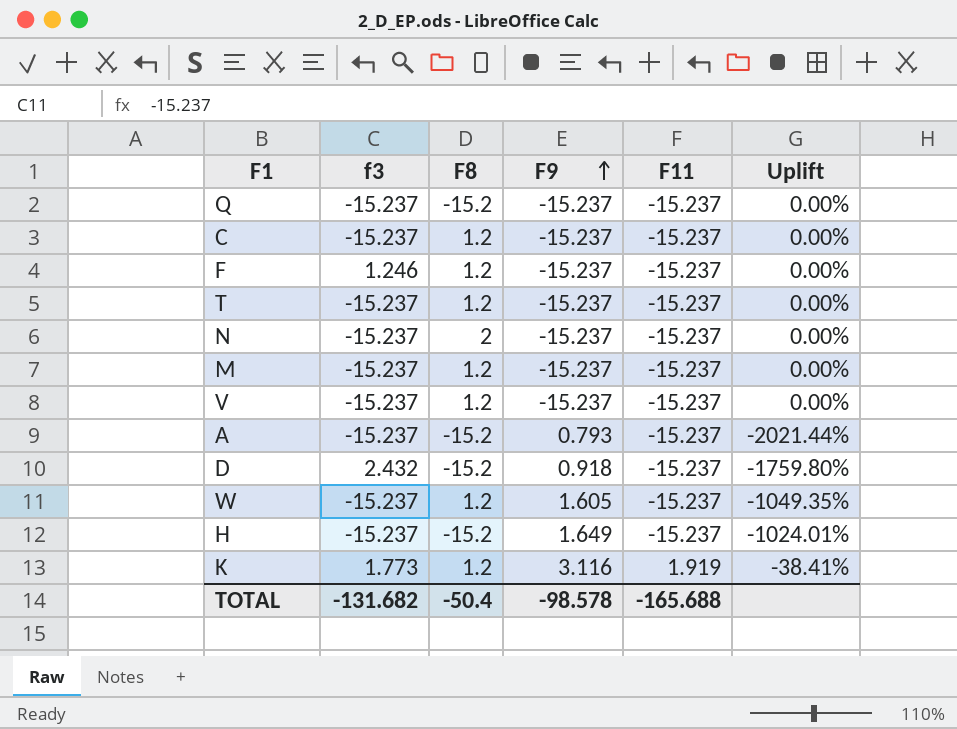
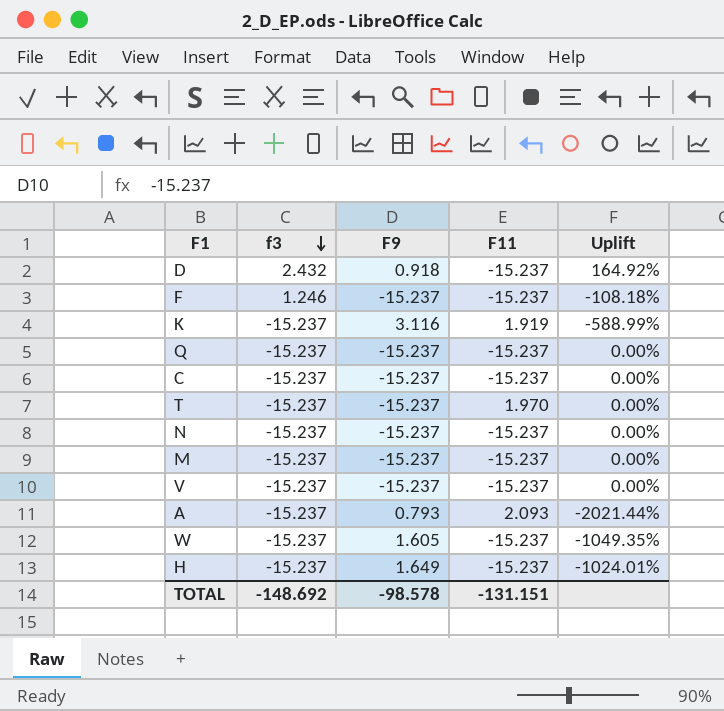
row order: F9 ascending -> f3 descending
column F8 | position: 3 -> none
column Uplift | formula: ([F11] - [F9]) / [F9] -> ([f3] - [F9]) / [F9]
K | f3: 1.773 -> -15.237
T | F11: -15.237 -> 1.970
A | F11: -15.237 -> 2.093
TOTAL | f3: -131.682 -> -148.692
TOTAL | F11: -165.688 -> -131.151

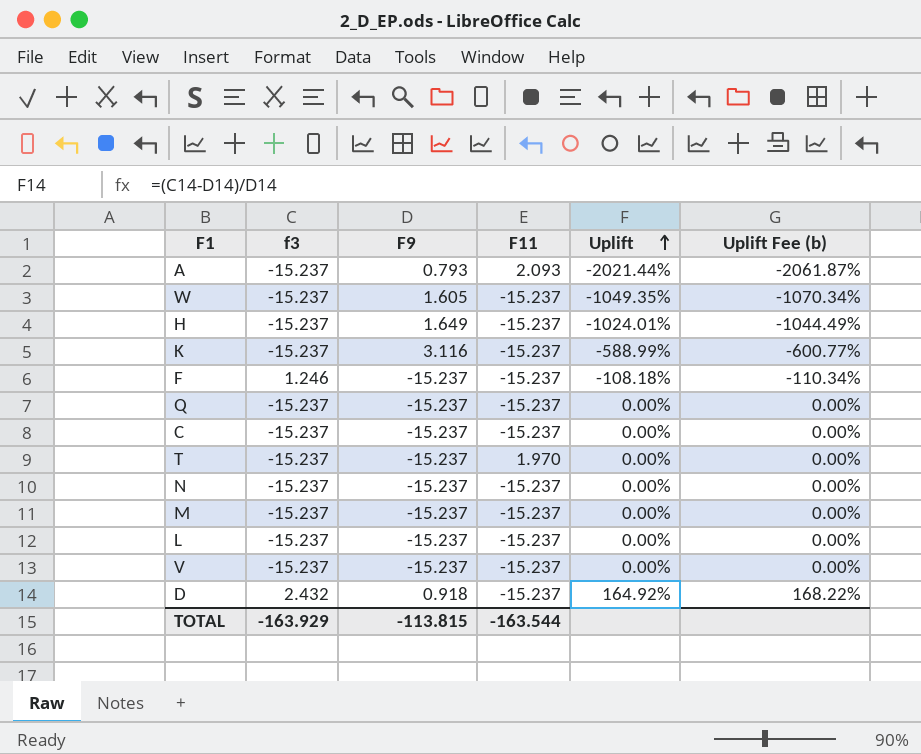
row order: f3 descending -> Uplift ascending
column Uplift Fee (b) | formula: none -> [Uplift] * 1.02
K | F11: 1.919 -> -15.237
row L: none -> -15.237 | -15.237 | -15.237 | 0.00% | 0.00%
TOTAL | f3: -148.692 -> -163.929
TOTAL | F9: -98.578 -> -113.815
TOTAL | F11: -131.151 -> -163.544

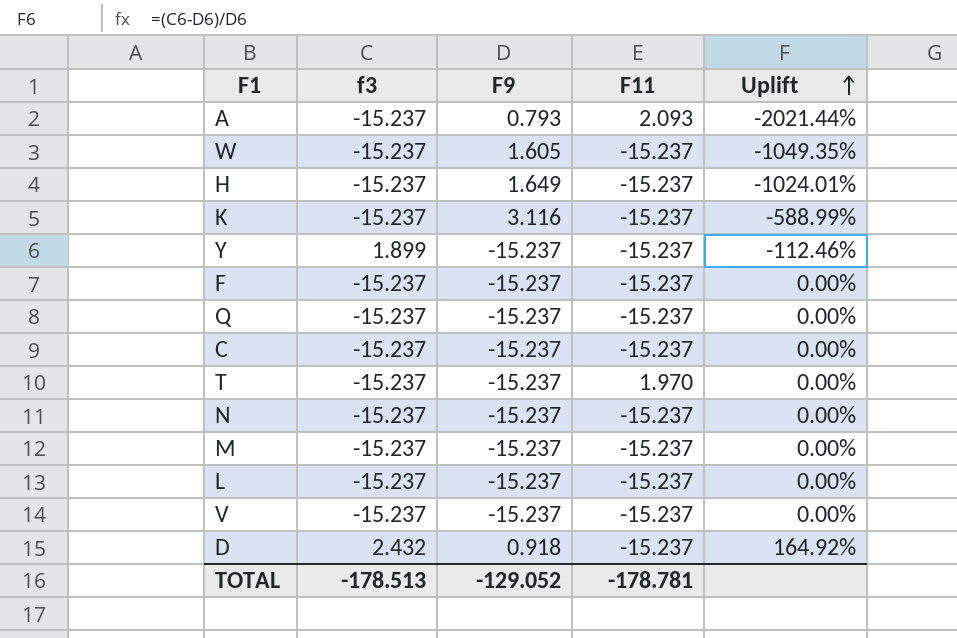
column Uplift Fee (b) | formula: [Uplift] * 1.02 -> none
row Y: none -> 1.899 | -15.237 | -15.237 | -112.46%
F | f3: 1.246 -> -15.237
F | Uplift: -108.18% -> 0.00%
TOTAL | f3: -163.929 -> -178.513
TOTAL | F9: -113.815 -> -129.052
TOTAL | F11: -163.544 -> -178.781

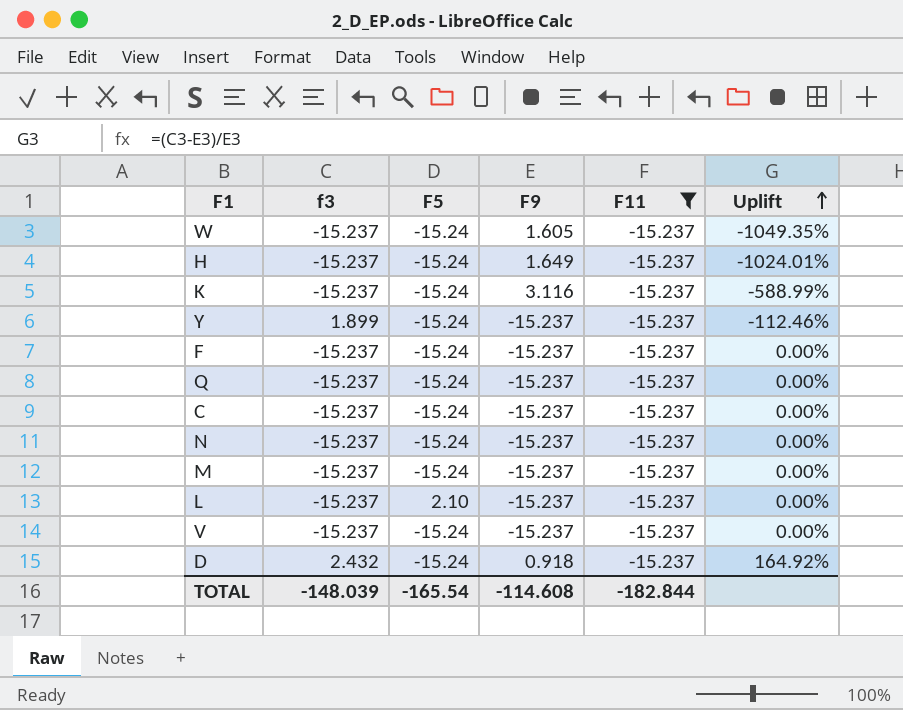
filter: none -> F11 = -15.237
column F5 | position: none -> 3
TOTAL | f3: -178.513 -> -148.039
TOTAL | F9: -129.052 -> -114.608
TOTAL | F11: -178.781 -> -182.844

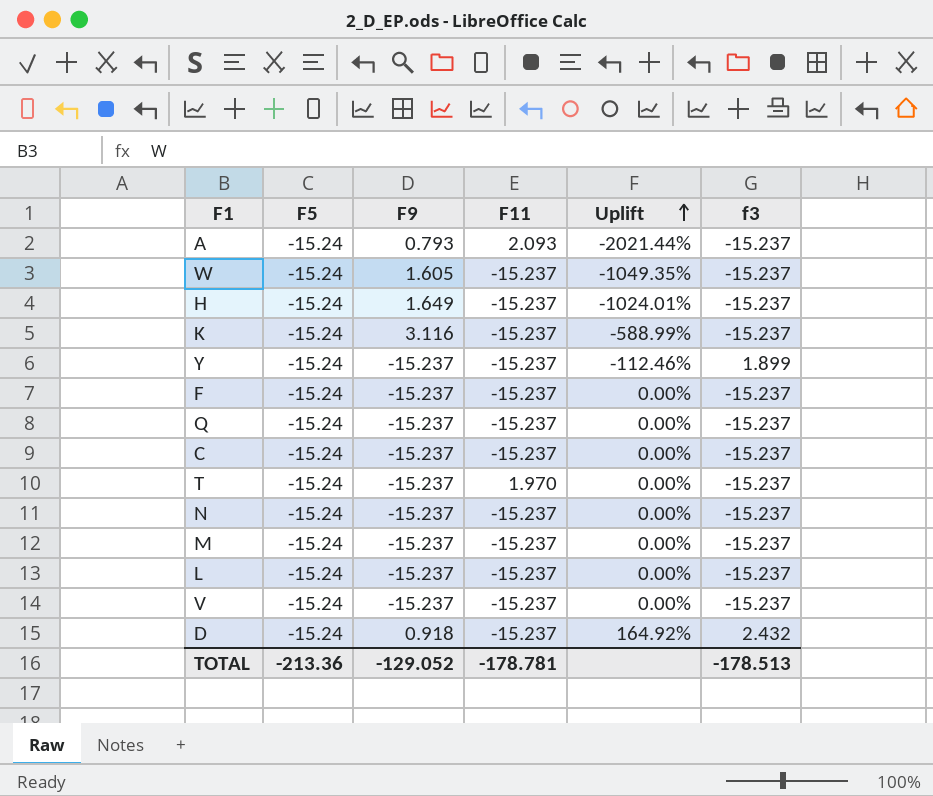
filter: F11 = -15.237 -> none
column f3 | position: 2 -> 6
L | F5: 2.10 -> -15.24
TOTAL | F5: -165.54 -> -213.36
TOTAL | F9: -114.608 -> -129.052
TOTAL | F11: -182.844 -> -178.781
TOTAL | f3: -148.039 -> -178.513

